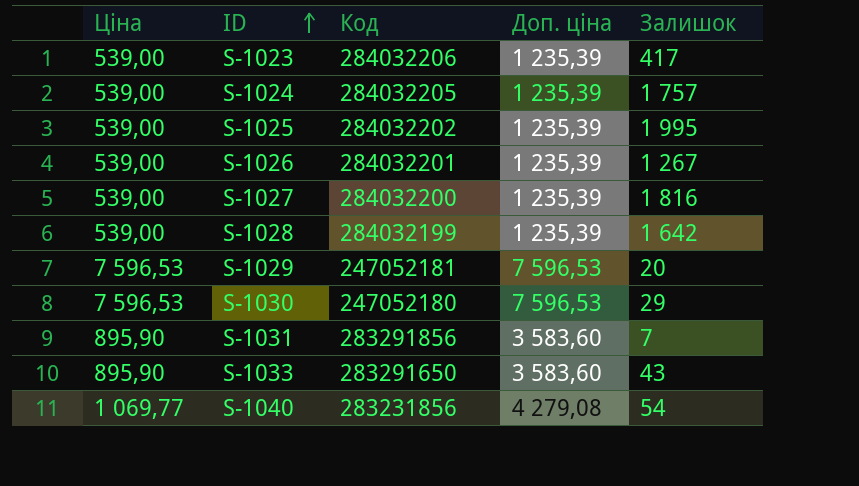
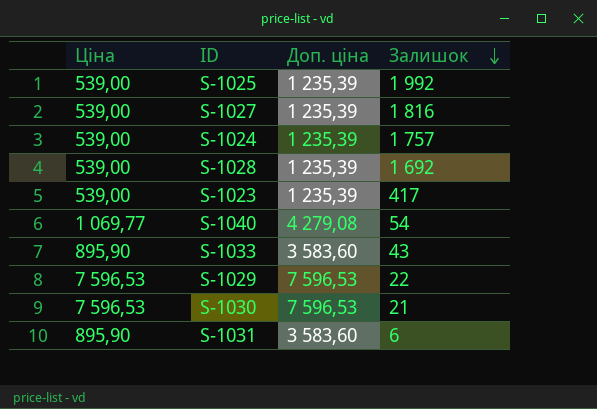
row order: ID ascending -> Залишок descending
column Код | position: 3 -> none
row S-1026: 539,00 | 284032201 | 1 235,39 | 1 267 -> none
S-1025 | Залишок: 1 995 -> 1 992
S-1028 | Залишок: 1 642 -> 1 692
S-1029 | Залишок: 20 -> 22
S-1030 | Залишок: 29 -> 21
S-1031 | Залишок: 7 -> 6

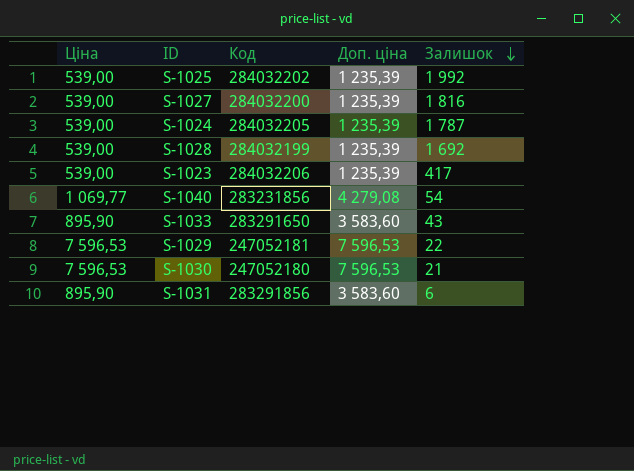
column Код | position: none -> 3
S-1024 | Залишок: 1 757 -> 1 787

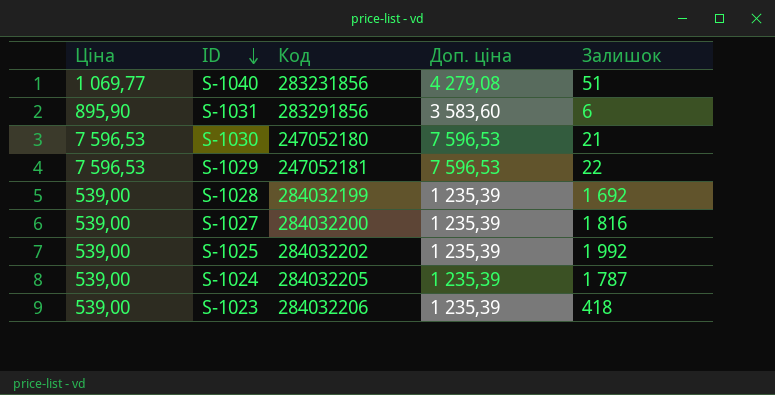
row order: Залишок descending -> ID descending
row S-1033: 895,90 | 283291650 | 3 583,60 | 43 -> none
S-1040 | Залишок: 54 -> 51
S-1023 | Залишок: 417 -> 418

